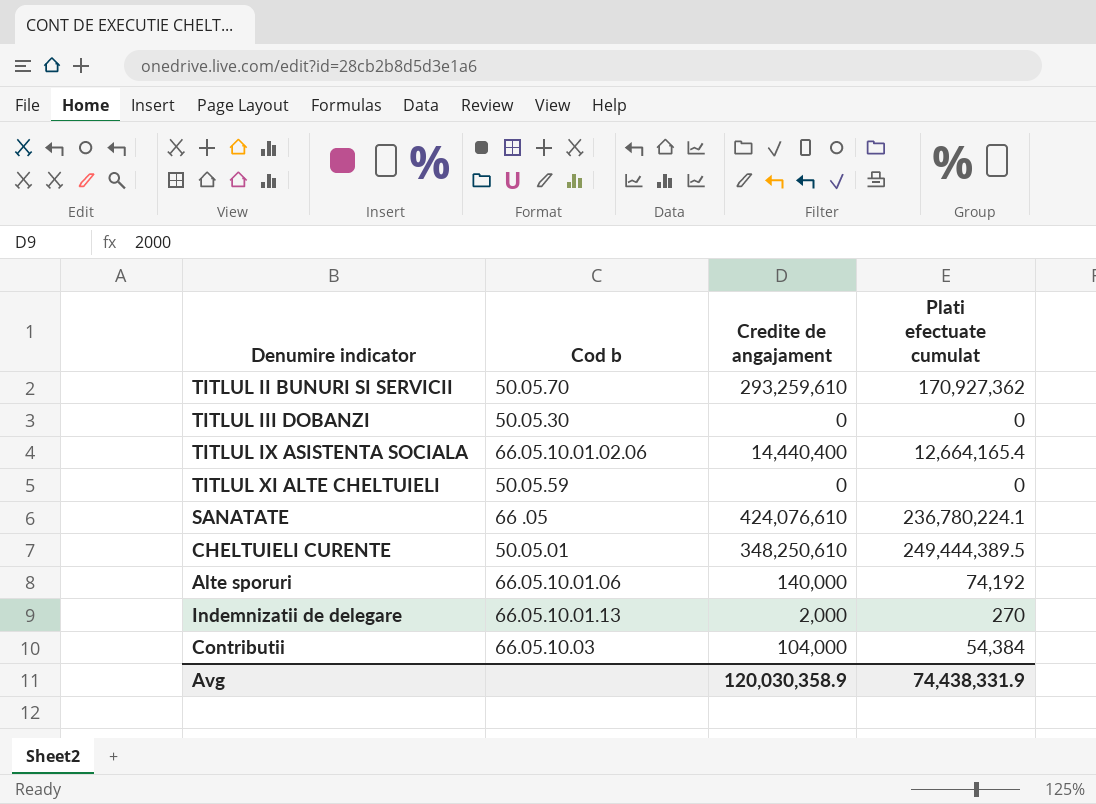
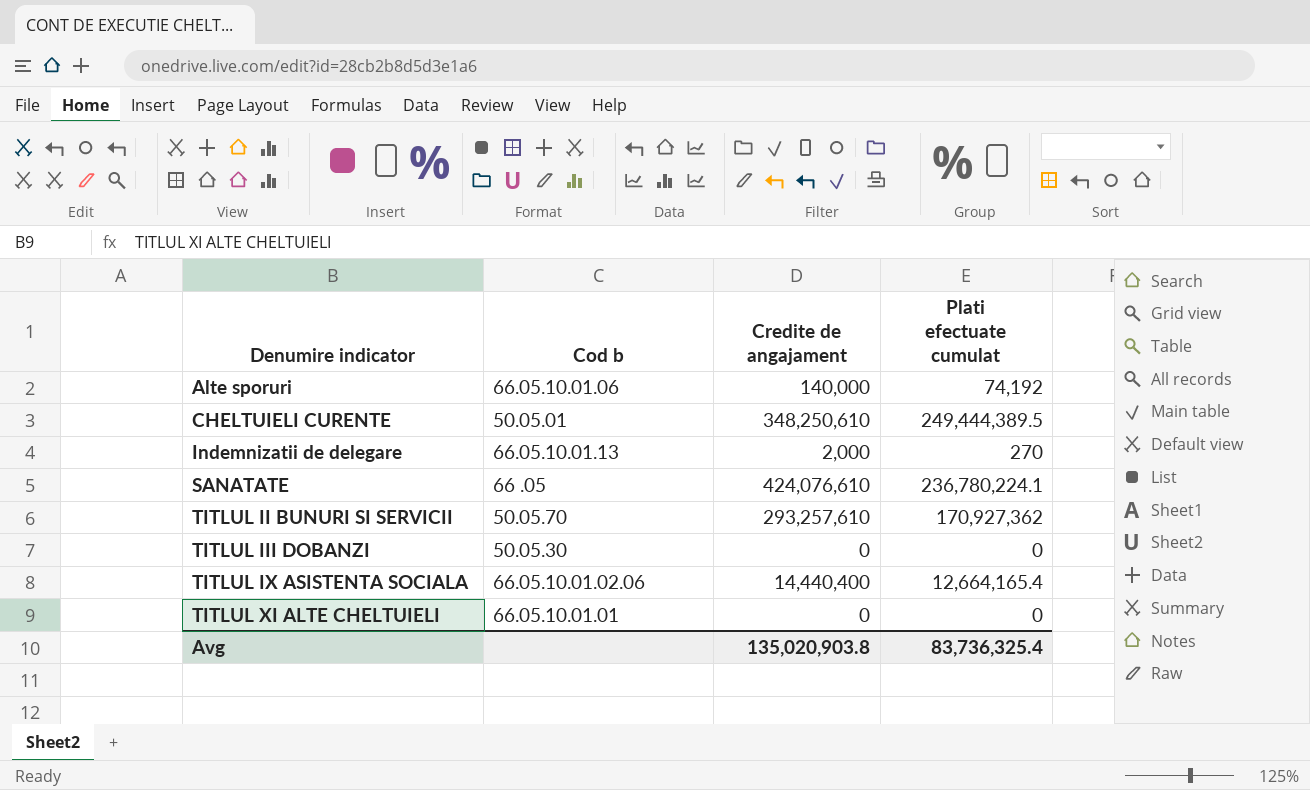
row order: none -> Denumire indicator ascending
row Contributii: 66.05.10.03 | 104,000 | 54,384 -> none
TITLUL II BUNURI SI SERVICII | Credite de angajament: 293,259,610 -> 293,257,610
TITLUL XI ALTE CHELTUIELI | Cod b: 50.05.59 -> 66.05.10.01.01
Avg | Credite de angajament: 120,030,358.9 -> 135,020,903.8
Avg | Plati efectuate cumulat: 74,438,331.9 -> 83,736,325.4

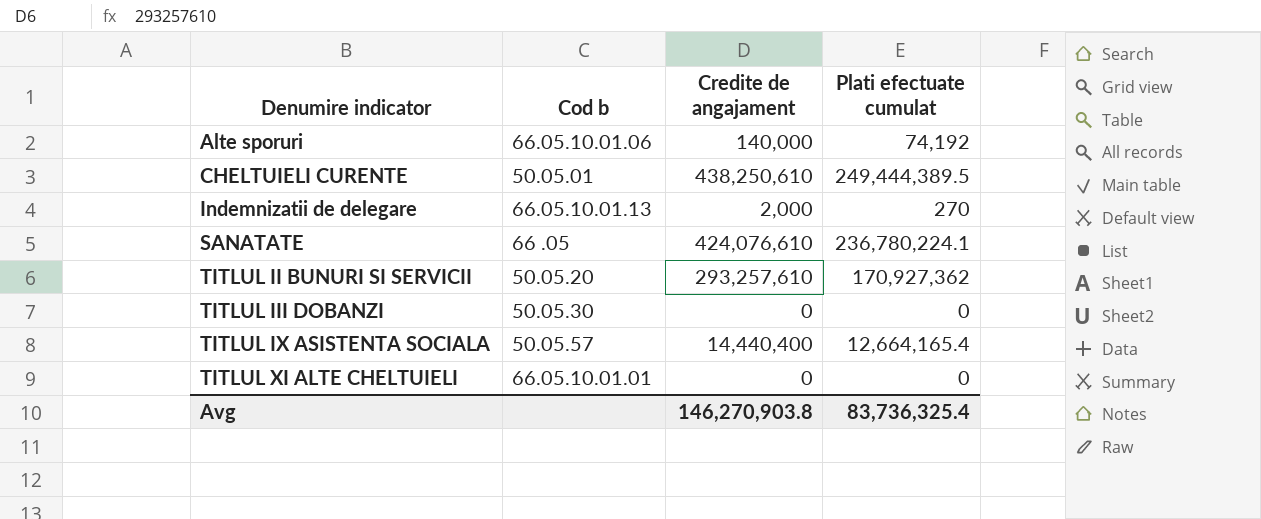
CHELTUIELI CURENTE | Credite de angajament: 348,250,610 -> 438,250,610
TITLUL II BUNURI SI SERVICII | Cod b: 50.05.70 -> 50.05.20
TITLUL IX ASISTENTA SOCIALA | Cod b: 66.05.10.01.02.06 -> 50.05.57
Avg | Credite de angajament: 135,020,903.8 -> 146,270,903.8

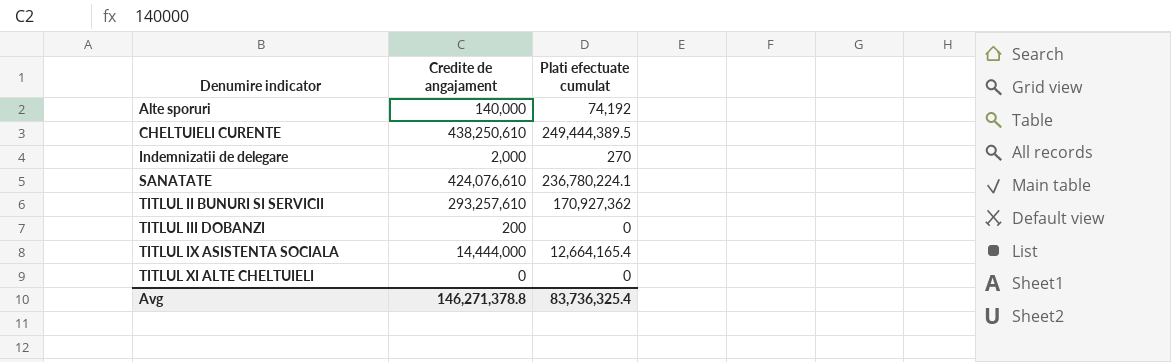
column Cod b | position: 2 -> none
TITLUL III DOBANZI | Credite de angajament: 0 -> 200
TITLUL IX ASISTENTA SOCIALA | Credite de angajament: 14,440,400 -> 14,444,000
Avg | Credite de angajament: 146,270,903.8 -> 146,271,378.8

